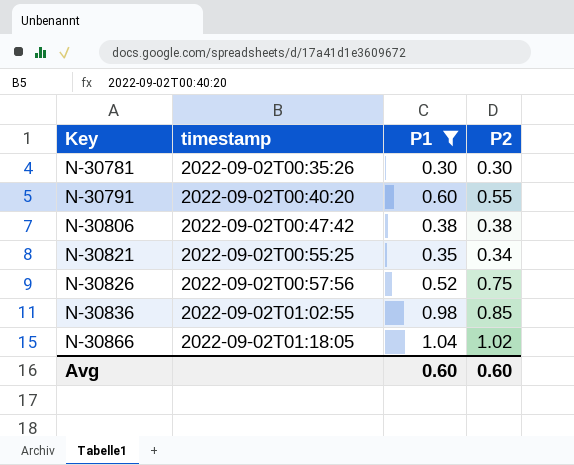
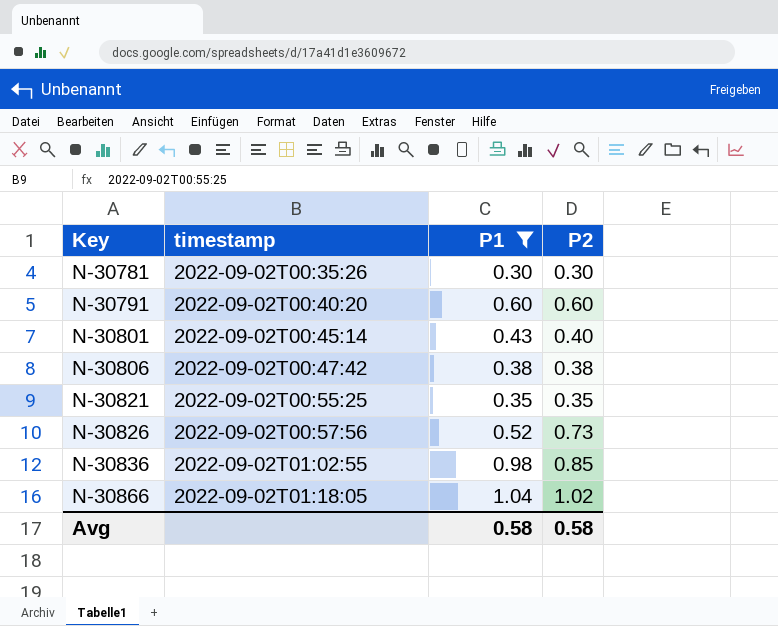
N-30791 | P2: 0.55 -> 0.60
row N-30801: none -> 2022-09-02T00:45:14 | 0.43 | 0.40
N-30821 | P2: 0.34 -> 0.35
N-30826 | P2: 0.75 -> 0.73
Avg | P1: 0.60 -> 0.58
Avg | P2: 0.60 -> 0.58

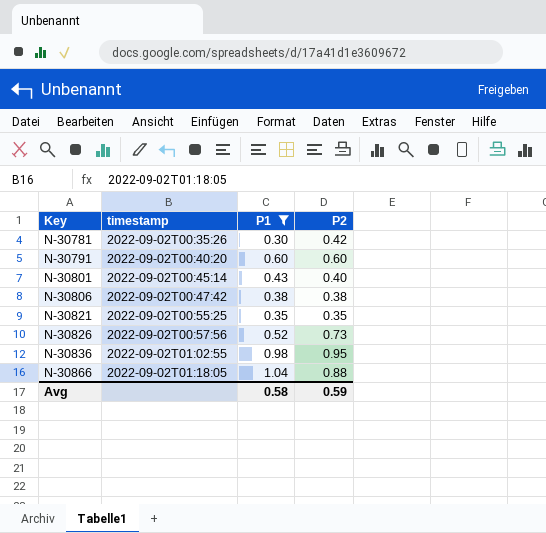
N-30781 | P2: 0.30 -> 0.42
N-30836 | P2: 0.85 -> 0.95
N-30866 | P2: 1.02 -> 0.88
Avg | P2: 0.58 -> 0.59

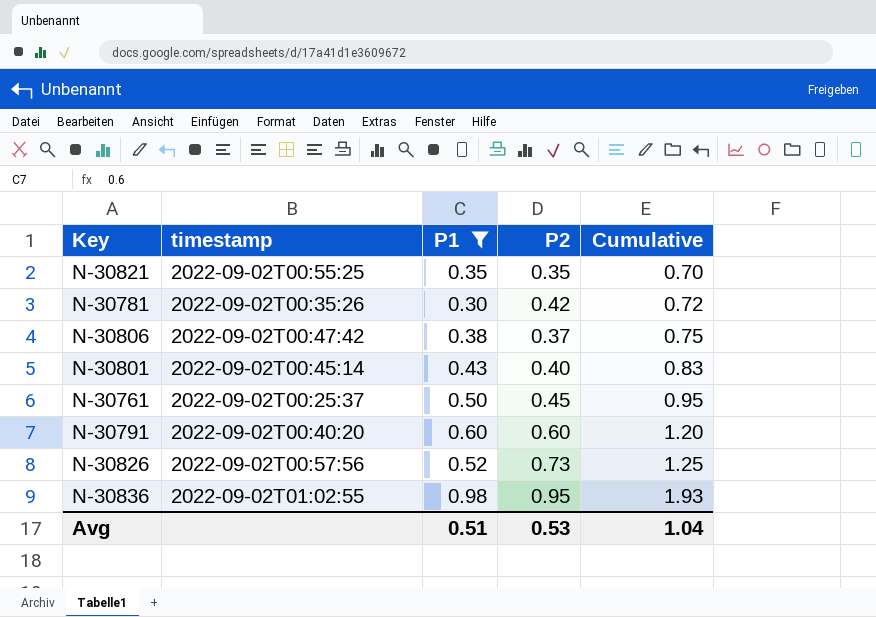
row order: Key ascending -> Cumulative ascending
column Cumulative | formula: none -> [P1] + [P2]
row N-30866: 2022-09-02T01:18:05 | 1.04 | 0.88 -> none
N-30806 | P2: 0.38 -> 0.37
row N-30761: none -> 2022-09-02T00:25:37 | 0.50 | 0.45 | 0.95
Avg | P1: 0.58 -> 0.51
Avg | P2: 0.59 -> 0.53

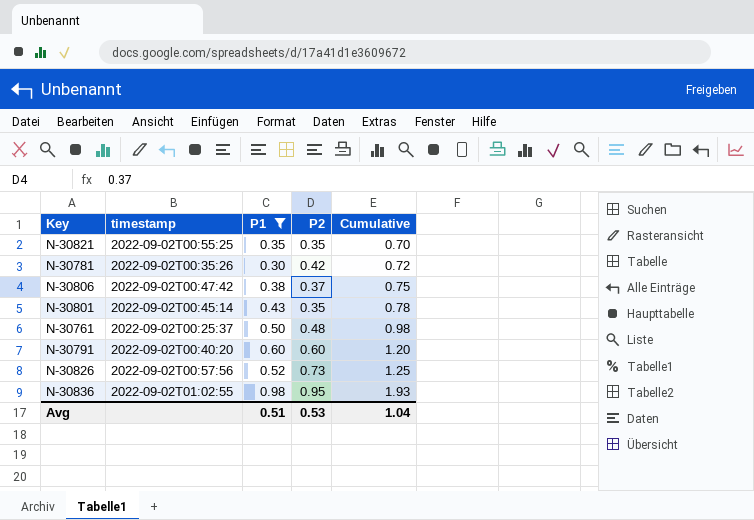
N-30801 | P2: 0.40 -> 0.35
N-30801 | Cumulative: 0.83 -> 0.78
N-30761 | P2: 0.45 -> 0.48
N-30761 | Cumulative: 0.95 -> 0.98

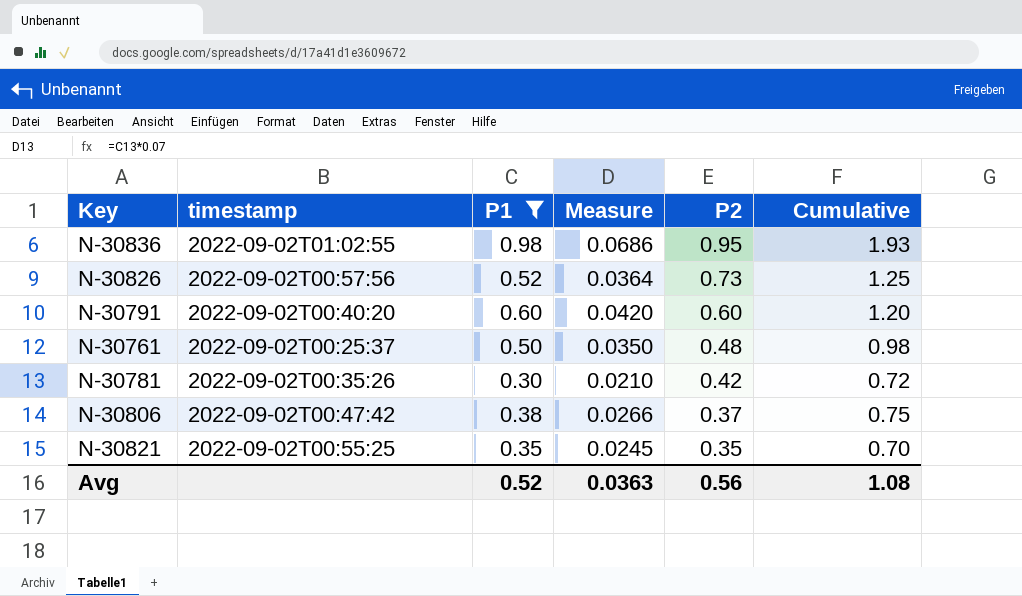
row order: Cumulative ascending -> P2 descending
column Measure | formula: none -> [P1] * 0.07
row N-30801: 2022-09-02T00:45:14 | 0.43 | 0.35 | 0.78 -> none
Avg | P1: 0.51 -> 0.52
Avg | P2: 0.53 -> 0.56
Avg | Cumulative: 1.04 -> 1.08

